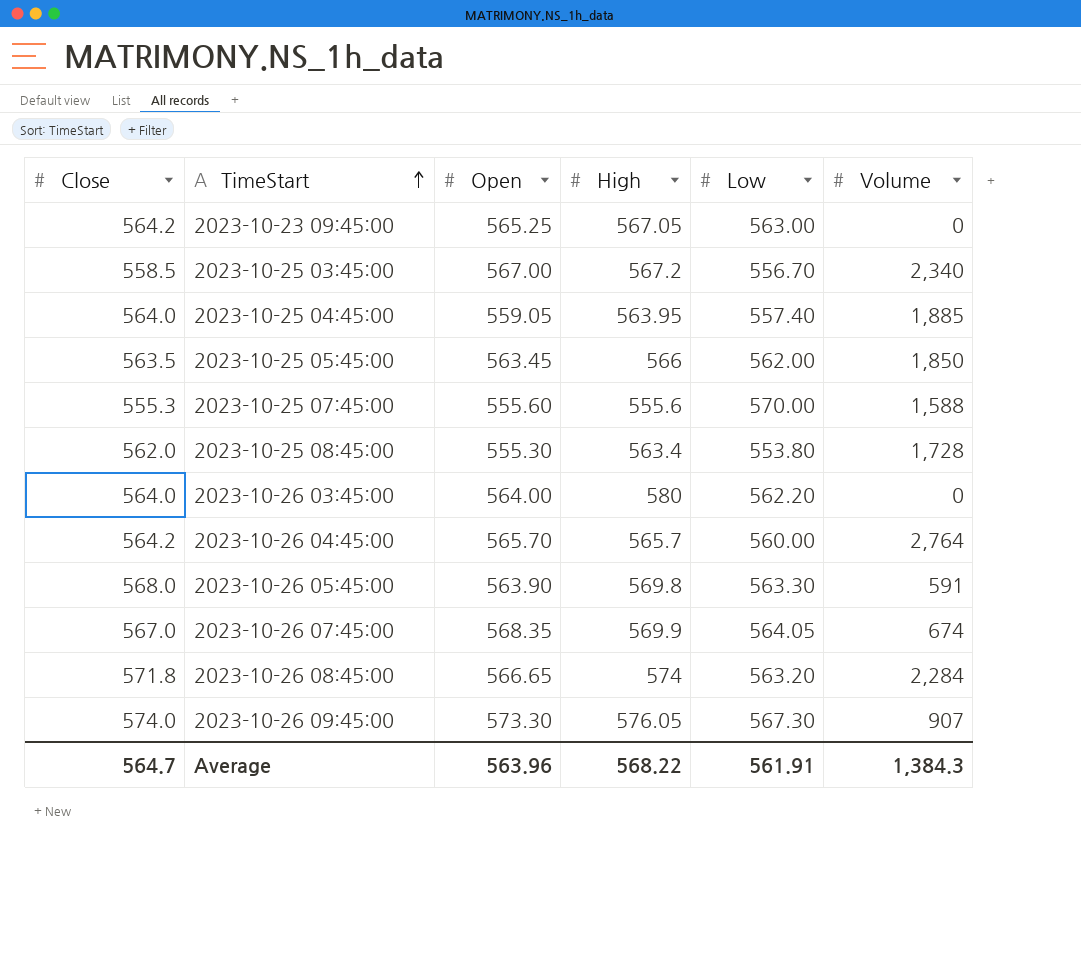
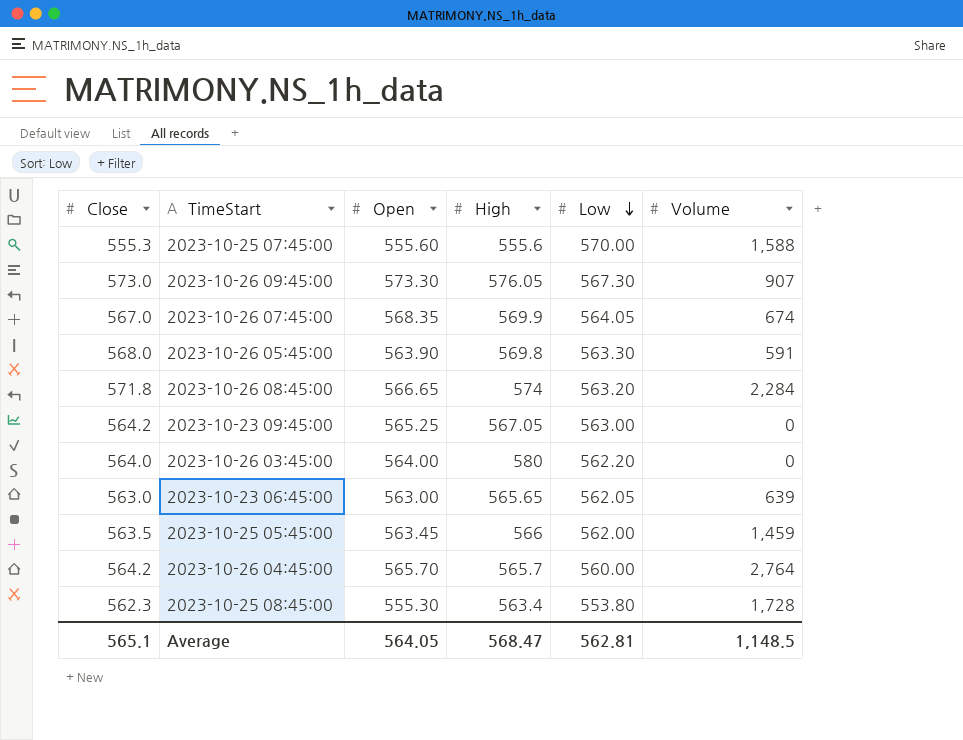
row order: TimeStart ascending -> Low descending
row 2023-10-25 03:45:00: 558.5 | 567.00 | 567.2 | 556.70 | 2,340 -> none
row 2023-10-25 04:45:00: 564.0 | 559.05 | 563.95 | 557.40 | 1,885 -> none
2023-10-26 09:45:00 | Close: 574.0 -> 573.0
row 2023-10-23 06:45:00: none -> 563.0 | 563.00 | 565.65 | 562.05 | 639
2023-10-25 05:45:00 | Volume: 1,850 -> 1,459
2023-10-25 08:45:00 | Close: 562.0 -> 562.3
Average | Close: 564.7 -> 565.1
Average | Open: 563.96 -> 564.05
Average | High: 568.22 -> 568.47
Average | Low: 561.91 -> 562.81
Average | Volume: 1,384.3 -> 1,148.5

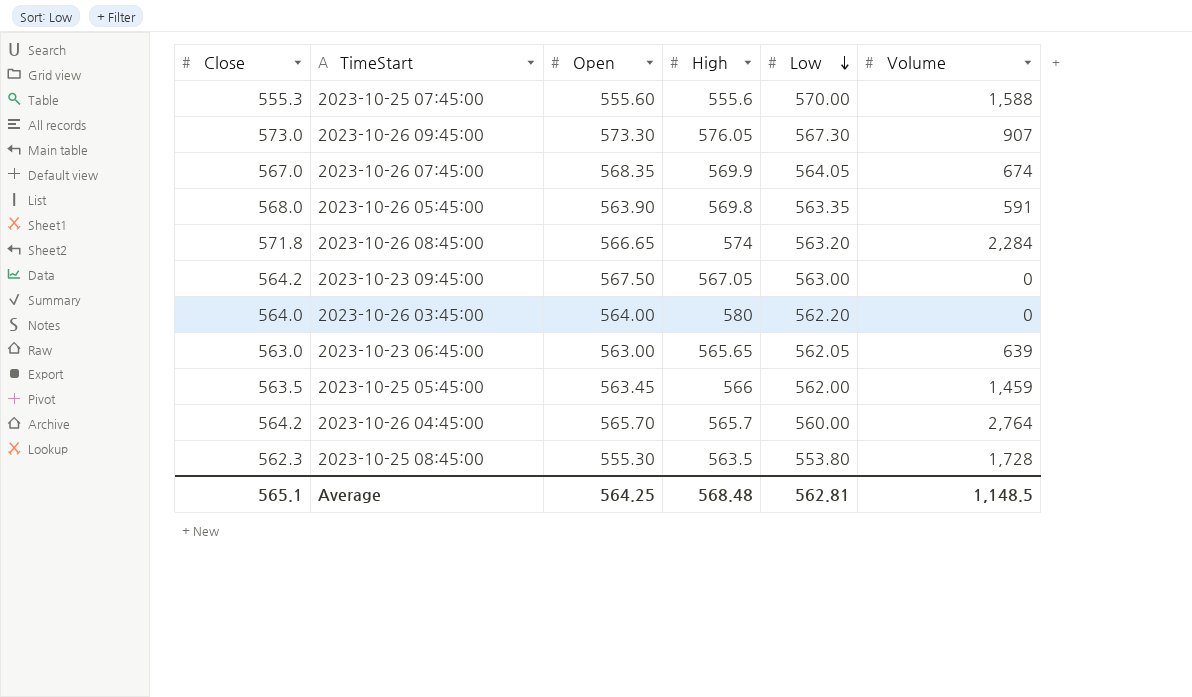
2023-10-26 05:45:00 | Low: 563.30 -> 563.35
2023-10-23 09:45:00 | Open: 565.25 -> 567.50
2023-10-25 08:45:00 | High: 563.4 -> 563.5
Average | Open: 564.05 -> 564.25
Average | High: 568.47 -> 568.48

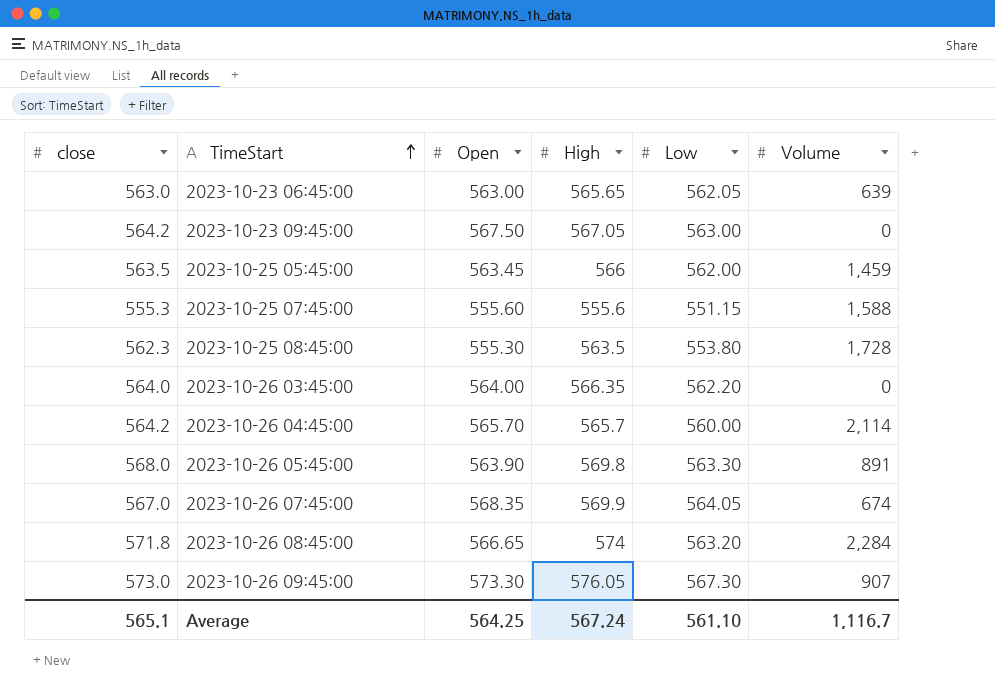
row order: Low descending -> TimeStart ascending
column name: Close -> close
2023-10-25 07:45:00 | Low: 570.00 -> 551.15
2023-10-26 03:45:00 | High: 580 -> 566.35
2023-10-26 04:45:00 | Volume: 2,764 -> 2,114
2023-10-26 05:45:00 | Low: 563.35 -> 563.30
2023-10-26 05:45:00 | Volume: 591 -> 891
Average | High: 568.48 -> 567.24
Average | Low: 562.81 -> 561.10
Average | Volume: 1,148.5 -> 1,116.7

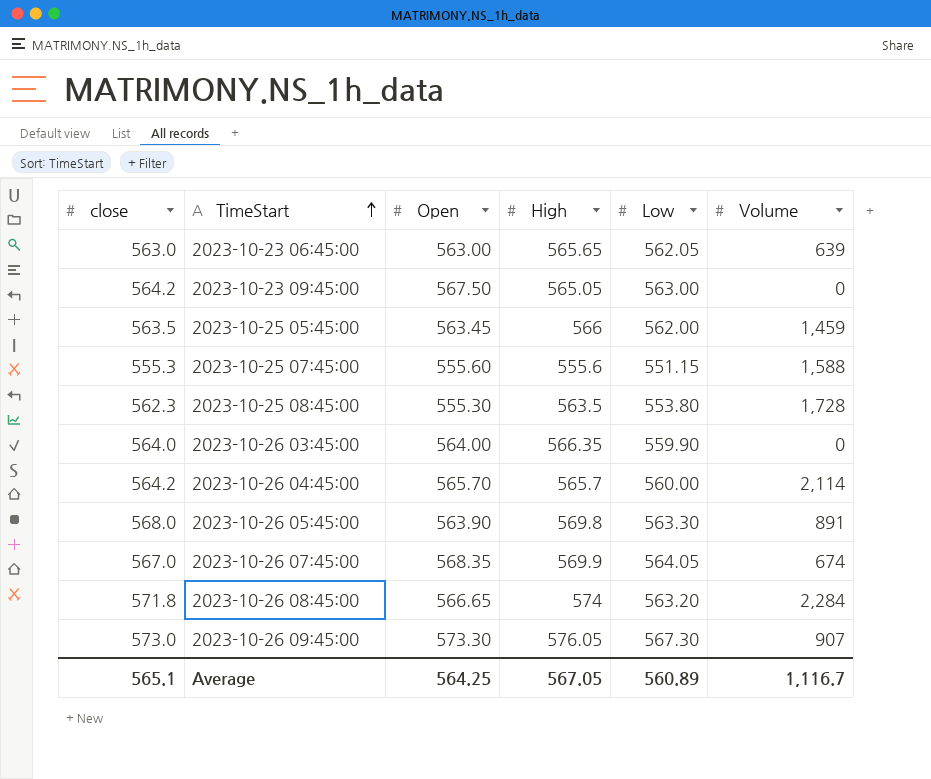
2023-10-23 09:45:00 | High: 567.05 -> 565.05
2023-10-26 03:45:00 | Low: 562.20 -> 559.90
Average | High: 567.24 -> 567.05
Average | Low: 561.10 -> 560.89

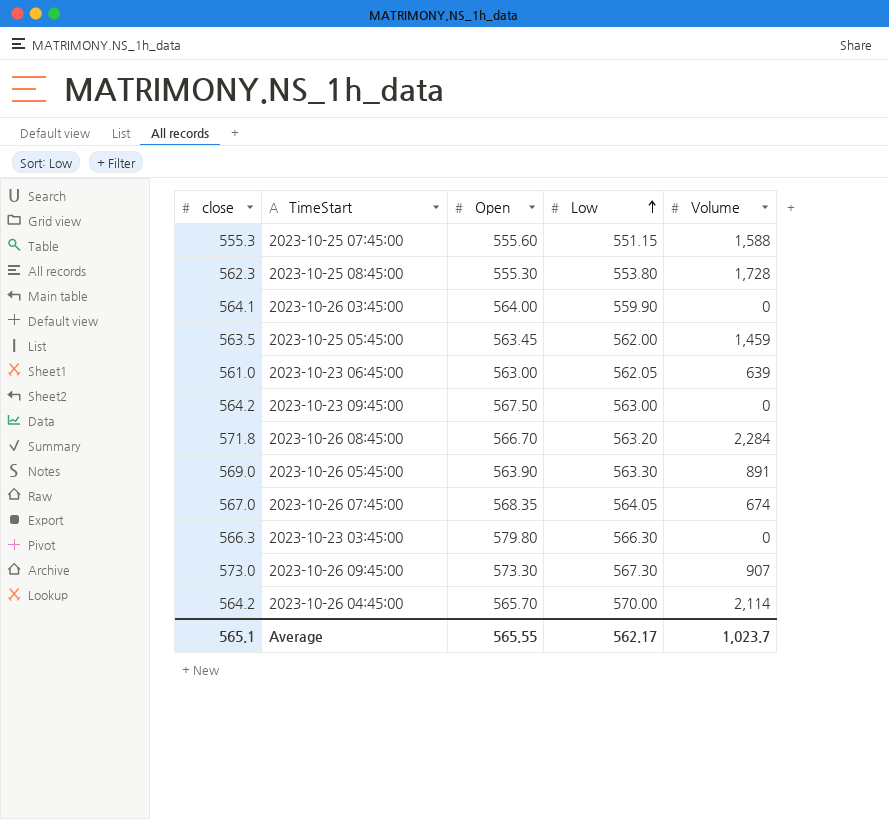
row order: TimeStart ascending -> Low ascending
column High | position: 4 -> none
2023-10-26 03:45:00 | close: 564.0 -> 564.1
2023-10-23 06:45:00 | close: 563.0 -> 561.0
2023-10-26 08:45:00 | Open: 566.65 -> 566.70
2023-10-26 05:45:00 | close: 568.0 -> 569.0
row 2023-10-23 03:45:00: none -> 566.3 | 579.80 | 566.30 | 0
2023-10-26 04:45:00 | Low: 560.00 -> 570.00
Average | Open: 564.25 -> 565.55
Average | Low: 560.89 -> 562.17
Average | Volume: 1,116.7 -> 1,023.7

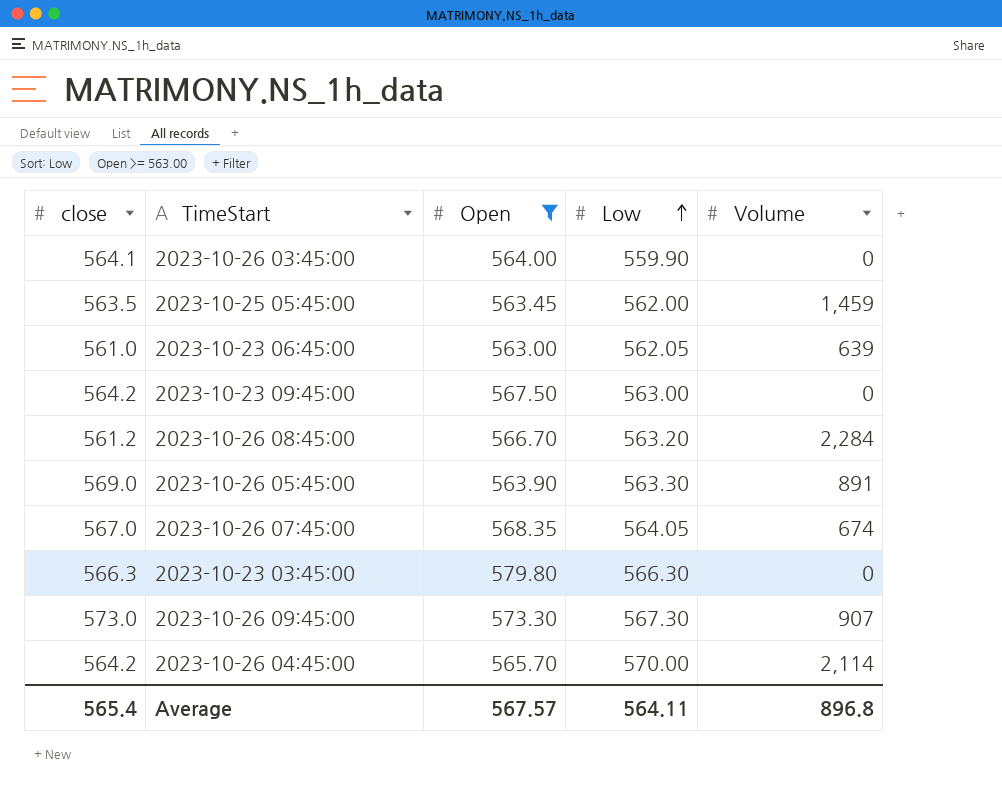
filter: none -> Open >= 563.00
2023-10-26 08:45:00 | close: 571.8 -> 561.2
Average | close: 565.1 -> 565.4
Average | Open: 565.55 -> 567.57
Average | Low: 562.17 -> 564.11
Average | Volume: 1,023.7 -> 896.8

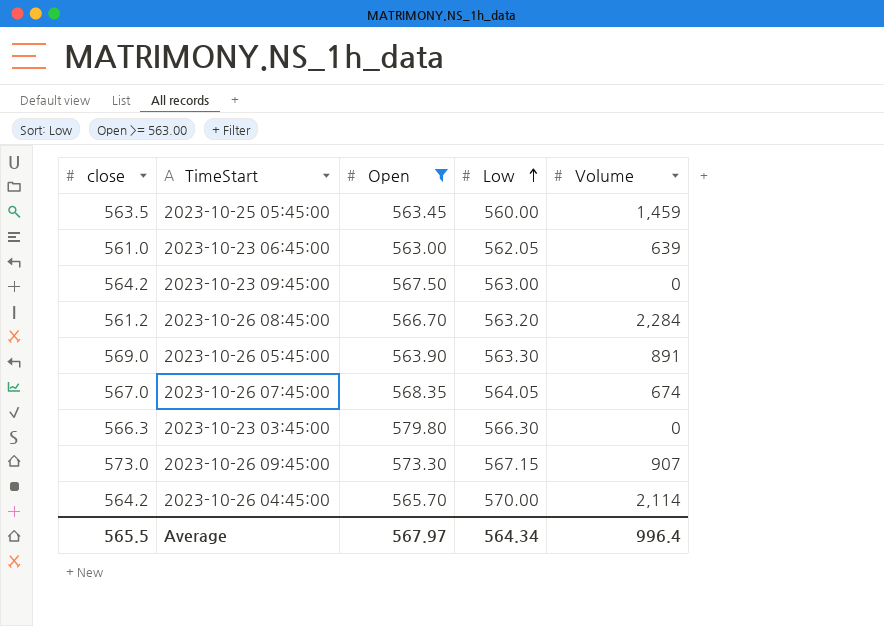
row 2023-10-26 03:45:00: 564.1 | 564.00 | 559.90 | 0 -> none
2023-10-25 05:45:00 | Low: 562.00 -> 560.00
2023-10-26 09:45:00 | Low: 567.30 -> 567.15
Average | close: 565.4 -> 565.5
Average | Open: 567.57 -> 567.97
Average | Low: 564.11 -> 564.34
Average | Volume: 896.8 -> 996.4

